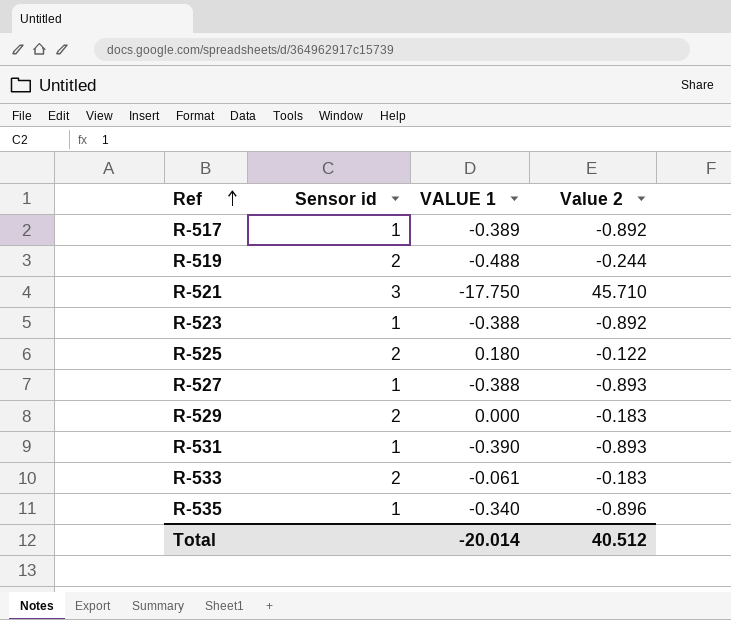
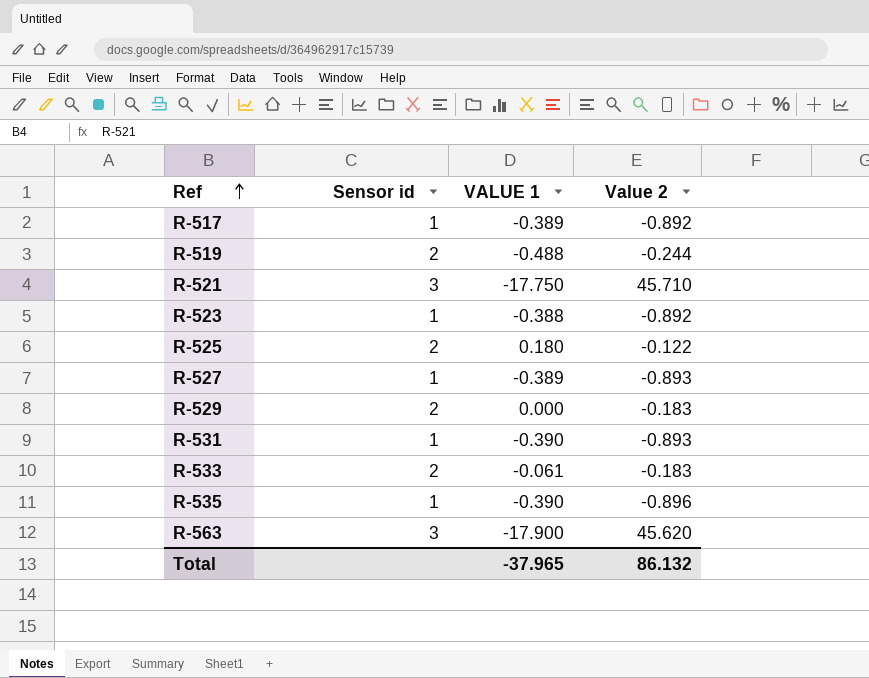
R-527 | VALUE 1: -0.388 -> -0.389
R-535 | VALUE 1: -0.340 -> -0.390
row R-563: none -> 3 | -17.900 | 45.620
Total | VALUE 1: -20.014 -> -37.965
Total | Value 2: 40.512 -> 86.132

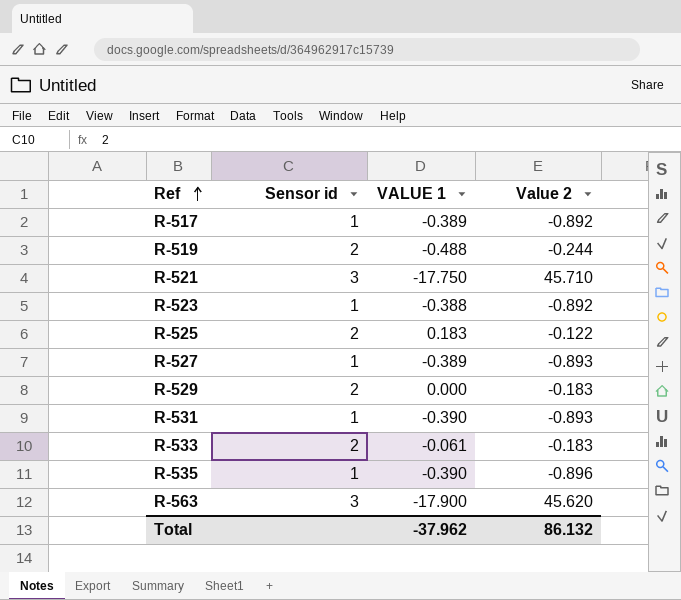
R-525 | VALUE 1: 0.180 -> 0.183
Total | VALUE 1: -37.965 -> -37.962

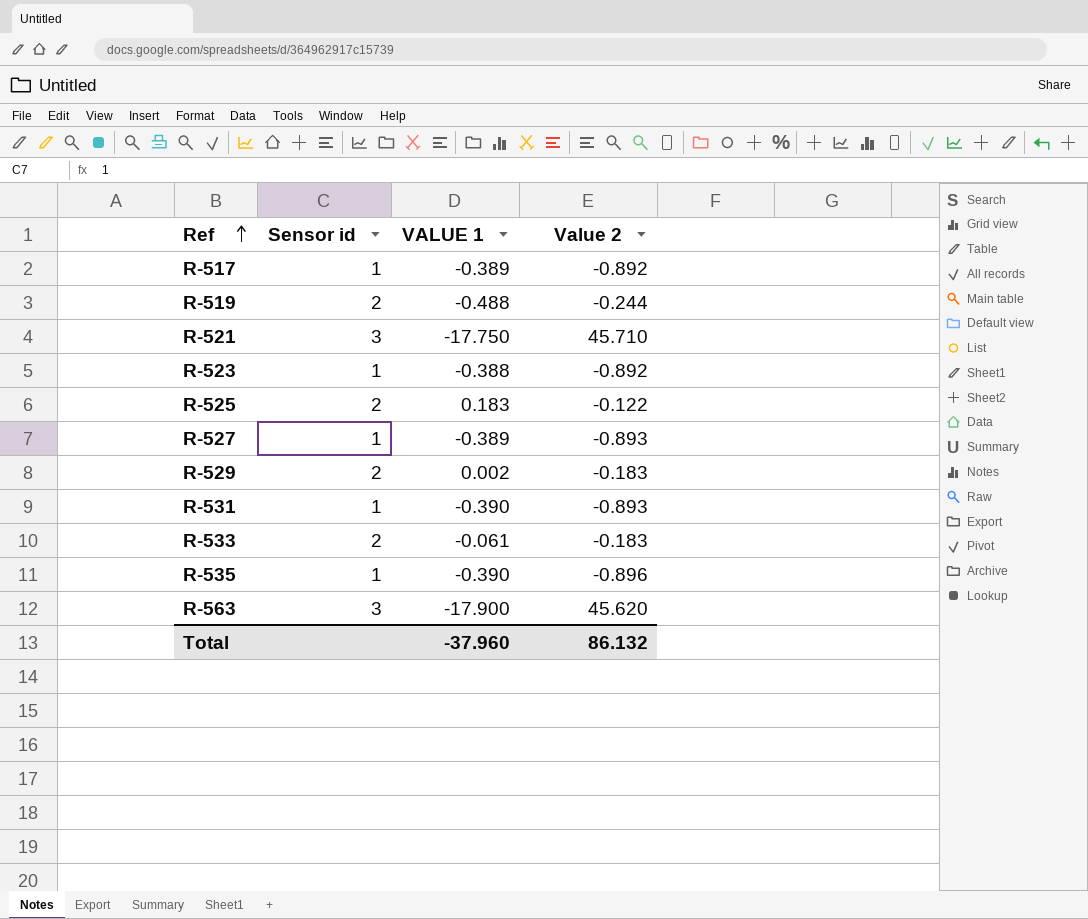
R-529 | VALUE 1: 0.000 -> 0.002
Total | VALUE 1: -37.962 -> -37.960

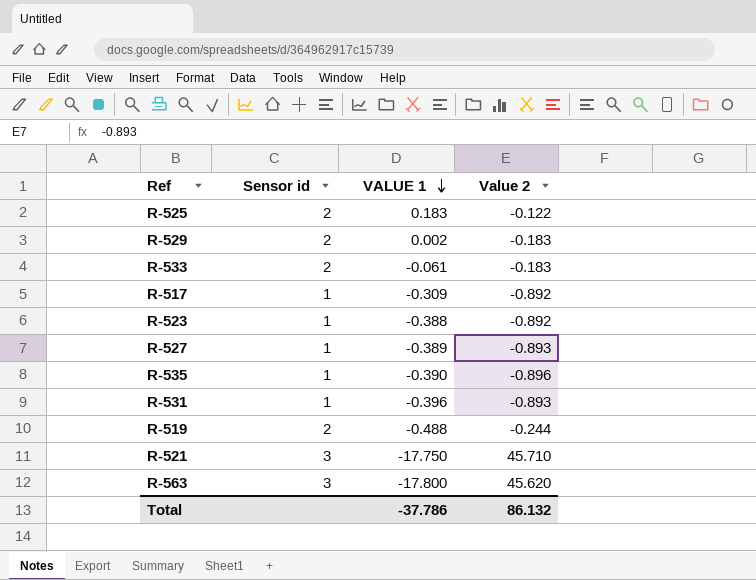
row order: Ref ascending -> VALUE 1 descending
R-517 | VALUE 1: -0.389 -> -0.309
R-531 | VALUE 1: -0.390 -> -0.396
R-563 | VALUE 1: -17.900 -> -17.800
Total | VALUE 1: -37.960 -> -37.786

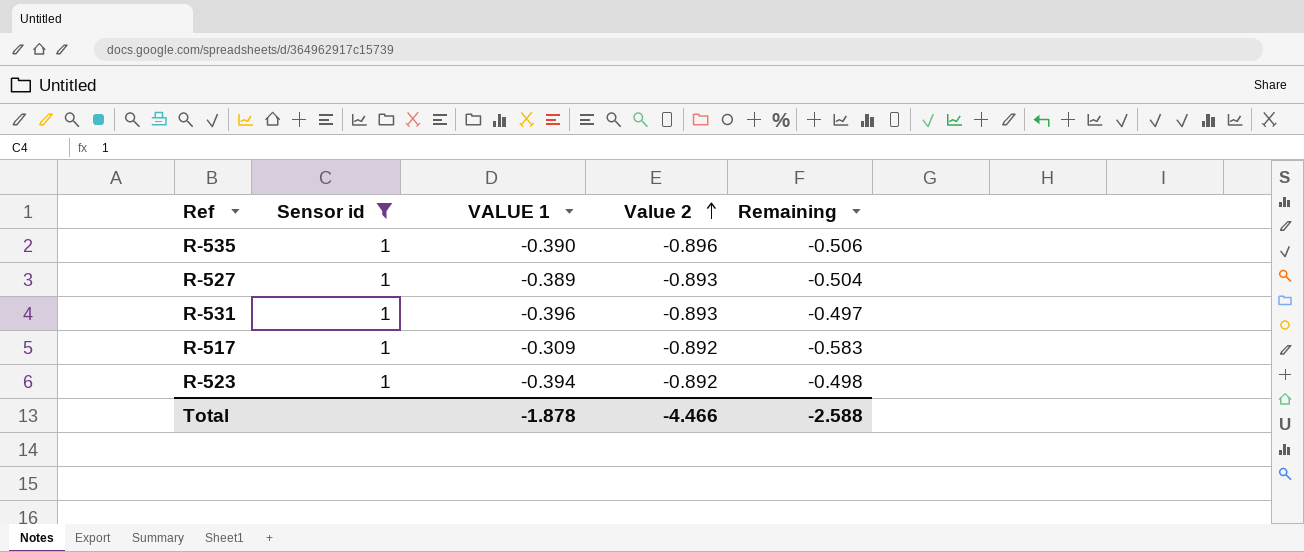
filter: none -> Sensor id = 1
row order: VALUE 1 descending -> Value 2 ascending
column Remaining | formula: none -> [Value 2] - [VALUE 1]
R-523 | VALUE 1: -0.388 -> -0.394
Total | VALUE 1: -37.786 -> -1.878
Total | Value 2: 86.132 -> -4.466

